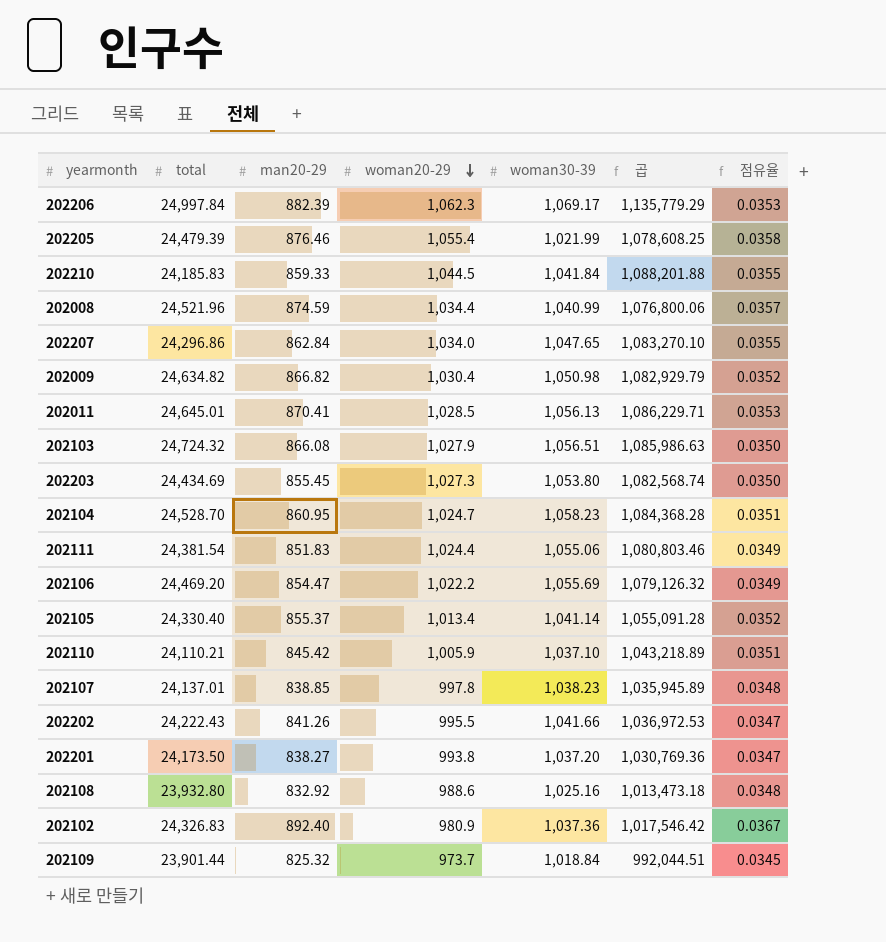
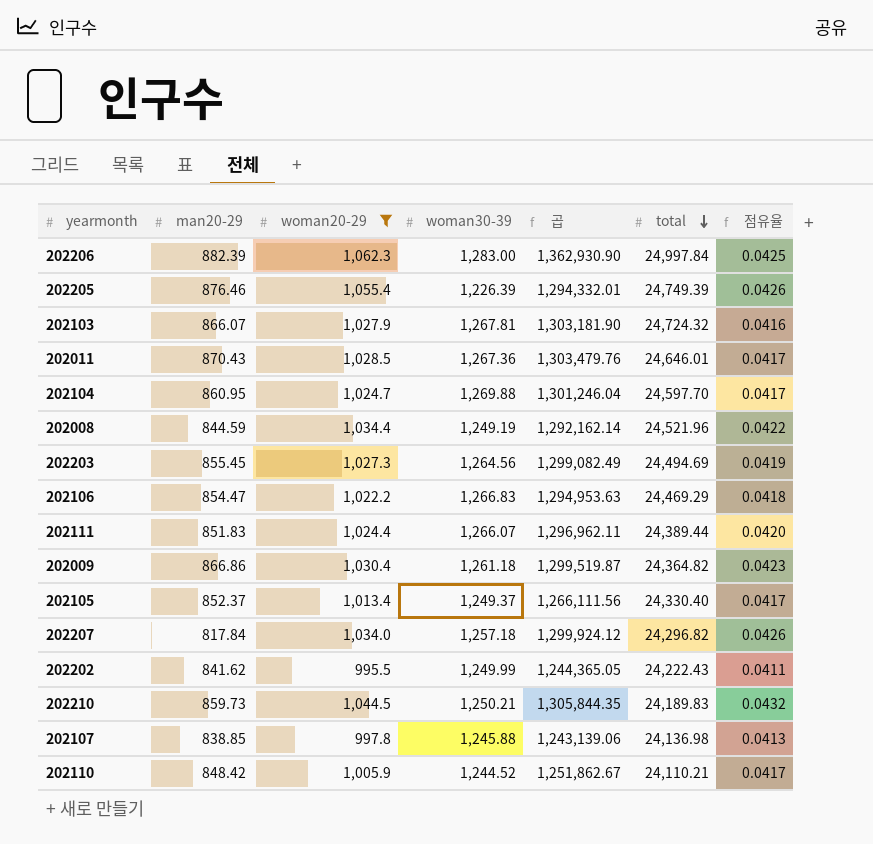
filter: none -> woman20-29 >= 995.5
row order: woman20-29 descending -> total descending
column total | position: 2 -> 6
column 점유율 | formula: [man20-29] / [total] -> [woman20-29] / [total]
202206 | woman30-39: 1,069.17 -> 1,283.00
202206 | 곱: 1,135,779.29 -> 1,362,930.90
202205 | woman30-39: 1,021.99 -> 1,226.39
202205 | 곱: 1,078,608.25 -> 1,294,332.01
202205 | total: 24,479.39 -> 24,749.39
202103 | man20-29: 866.08 -> 866.07
202103 | woman30-39: 1,056.51 -> 1,267.81
202103 | 곱: 1,085,986.63 -> 1,303,181.90
202011 | man20-29: 870.41 -> 870.43
202011 | woman30-39: 1,056.13 -> 1,267.36
202011 | 곱: 1,086,229.71 -> 1,303,479.76
202011 | total: 24,645.01 -> 24,646.01
202104 | woman30-39: 1,058.23 -> 1,269.88
202104 | 곱: 1,084,368.28 -> 1,301,246.04
202104 | total: 24,528.70 -> 24,597.70
202008 | man20-29: 874.59 -> 844.59
202008 | woman30-39: 1,040.99 -> 1,249.19
202008 | 곱: 1,076,800.06 -> 1,292,162.14
202203 | woman30-39: 1,053.80 -> 1,264.56
202203 | 곱: 1,082,568.74 -> 1,299,082.49
202203 | total: 24,434.69 -> 24,494.69
202106 | woman30-39: 1,055.69 -> 1,266.83
202106 | 곱: 1,079,126.32 -> 1,294,953.63
202106 | total: 24,469.20 -> 24,469.29
202111 | woman30-39: 1,055.06 -> 1,266.07
202111 | 곱: 1,080,803.46 -> 1,296,962.11
202111 | total: 24,381.54 -> 24,389.44
202009 | man20-29: 866.82 -> 866.86
202009 | woman30-39: 1,050.98 -> 1,261.18
202009 | 곱: 1,082,929.79 -> 1,299,519.87
202009 | total: 24,634.82 -> 24,364.82
202105 | man20-29: 855.37 -> 852.37
202105 | woman30-39: 1,041.14 -> 1,249.37
202105 | 곱: 1,055,091.28 -> 1,266,111.56
202207 | man20-29: 862.84 -> 817.84
202207 | woman30-39: 1,047.65 -> 1,257.18
202207 | 곱: 1,083,270.10 -> 1,299,924.12
202207 | total: 24,296.86 -> 24,296.82
202202 | man20-29: 841.26 -> 841.62
202202 | woman30-39: 1,041.66 -> 1,249.99
202202 | 곱: 1,036,972.53 -> 1,244,365.05
202210 | man20-29: 859.33 -> 859.73
202210 | woman30-39: 1,041.84 -> 1,250.21
202210 | 곱: 1,088,201.88 -> 1,305,844.35
202210 | total: 24,185.83 -> 24,189.83
202107 | woman30-39: 1,038.23 -> 1,245.88
202107 | 곱: 1,035,945.89 -> 1,243,139.06
202107 | total: 24,137.01 -> 24,136.98
202110 | man20-29: 845.42 -> 848.42
202110 | woman30-39: 1,037.10 -> 1,244.52
202110 | 곱: 1,043,218.89 -> 1,251,862.67

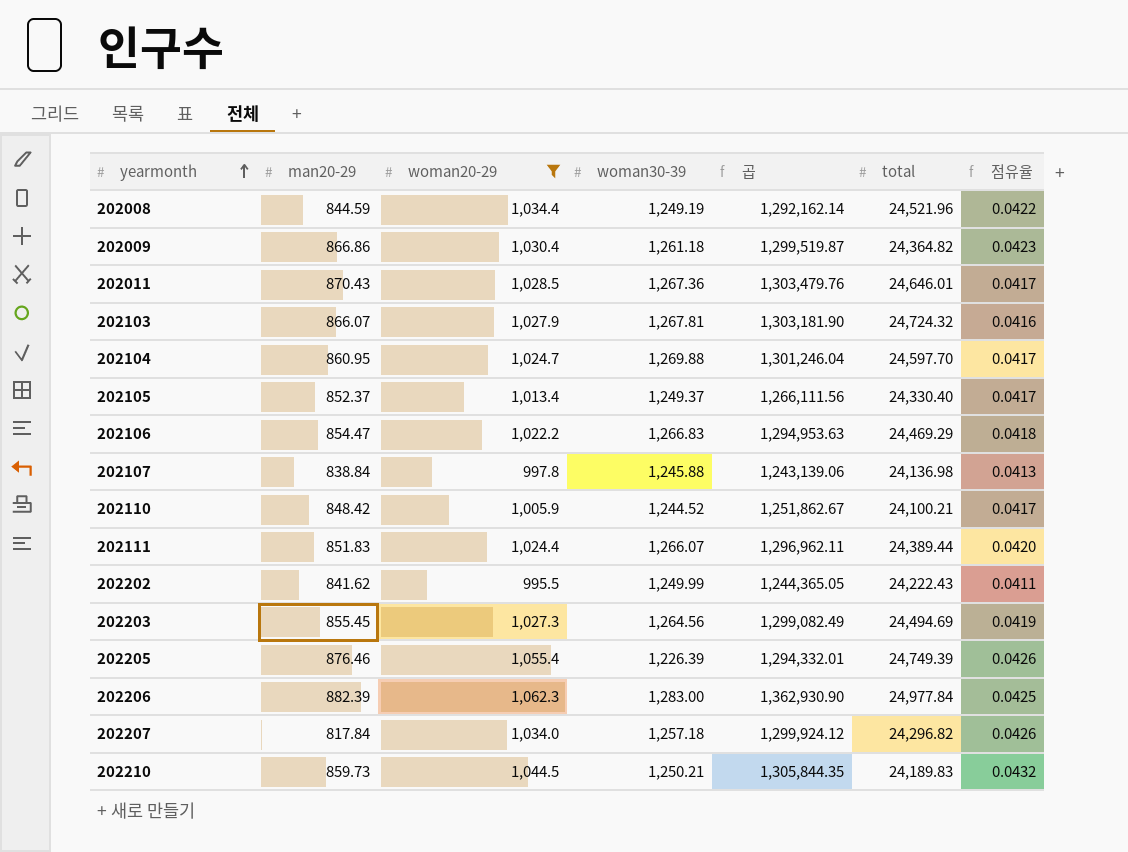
row order: total descending -> yearmonth ascending
202107 | man20-29: 838.85 -> 838.84
202110 | total: 24,110.21 -> 24,100.21
202206 | total: 24,997.84 -> 24,977.84

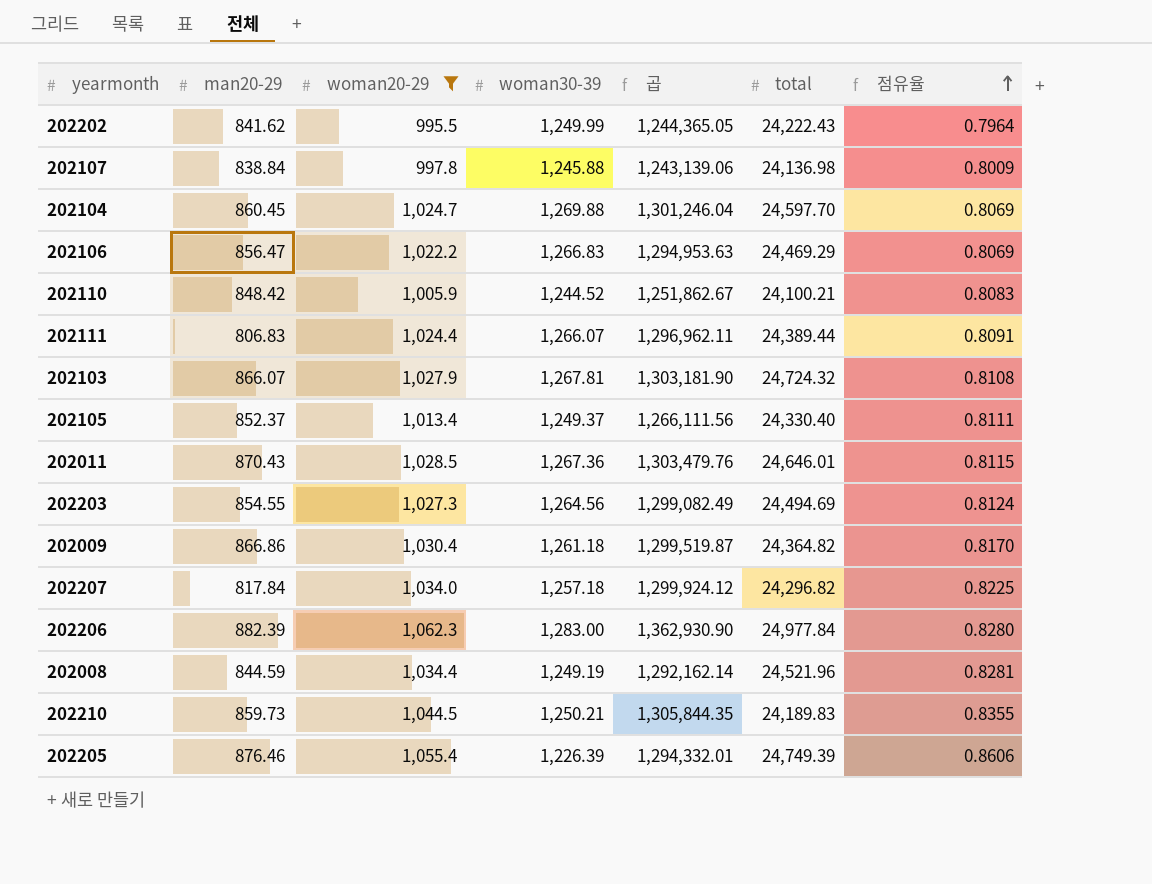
row order: yearmonth ascending -> 점유율 ascending
column 점유율 | formula: [woman20-29] / [total] -> [woman20-29] / [woman30-39]
202104 | man20-29: 860.95 -> 860.45
202106 | man20-29: 854.47 -> 856.47
202111 | man20-29: 851.83 -> 806.83
202203 | man20-29: 855.45 -> 854.55

